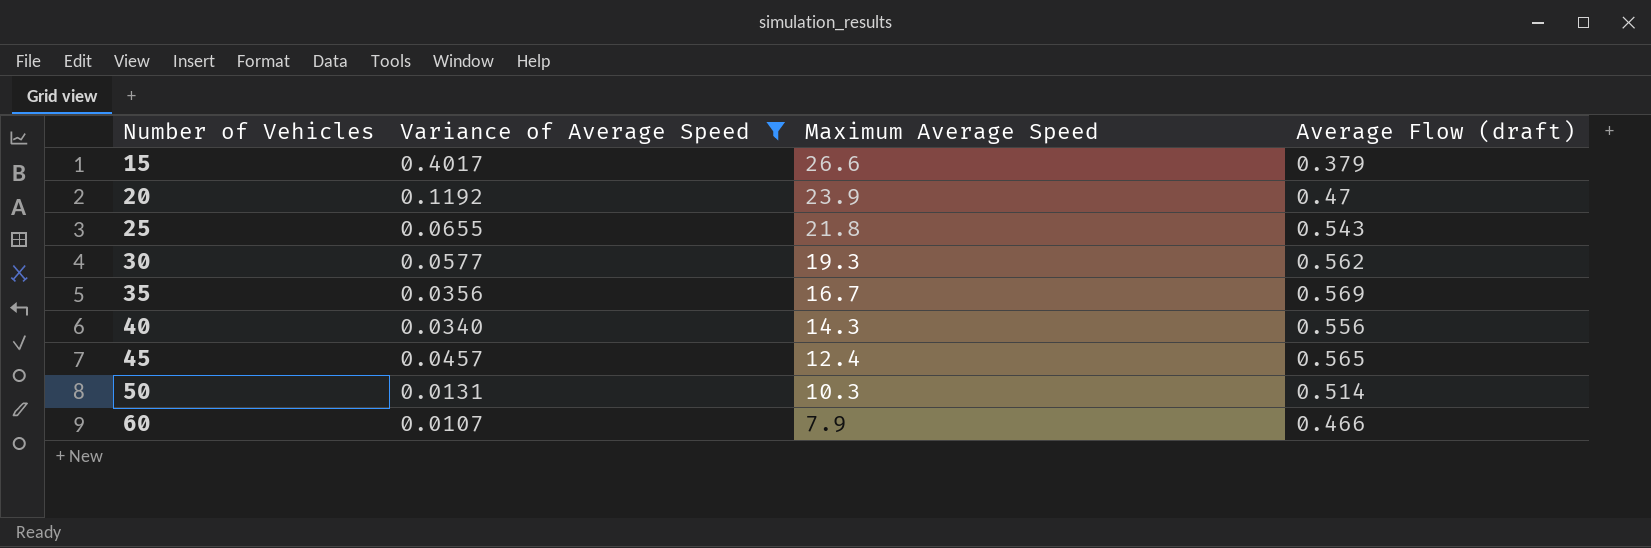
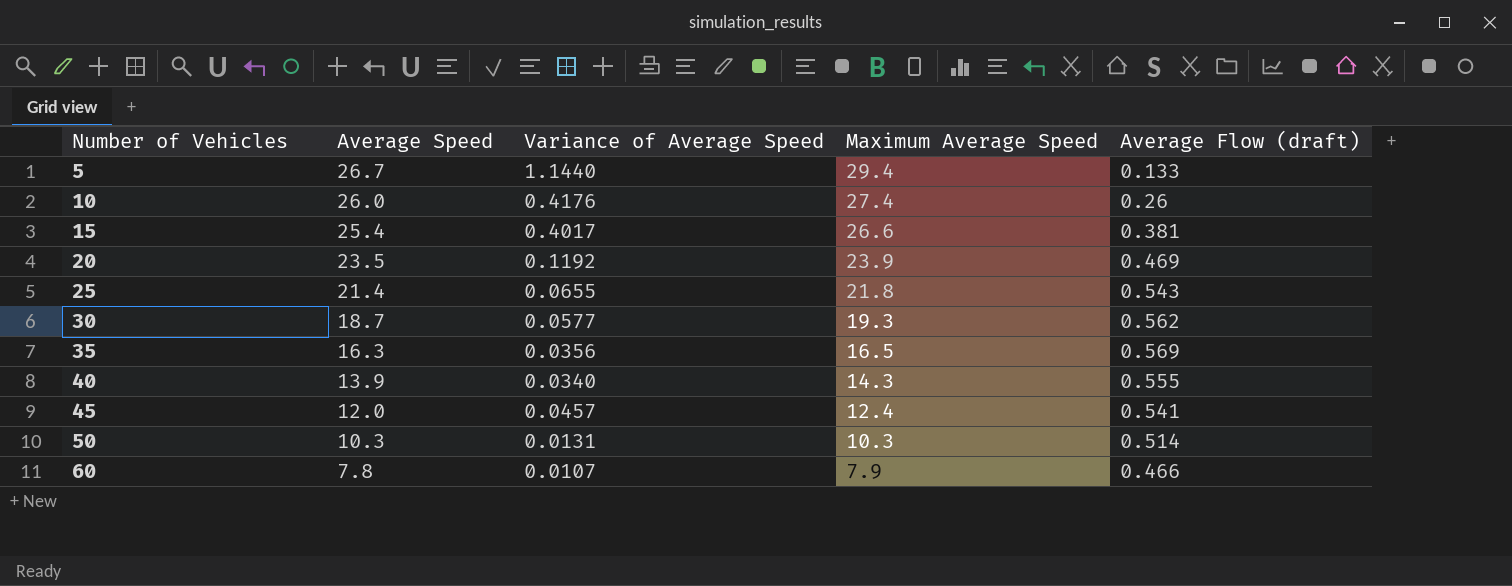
filter: Variance of Average Speed <= 0.4017 -> none
column Average Speed | position: none -> 2
15 | Average Flow (draft): 0.379 -> 0.381
20 | Average Flow (draft): 0.47 -> 0.469
35 | Maximum Average Speed: 16.7 -> 16.5
40 | Average Flow (draft): 0.556 -> 0.555
45 | Average Flow (draft): 0.565 -> 0.541

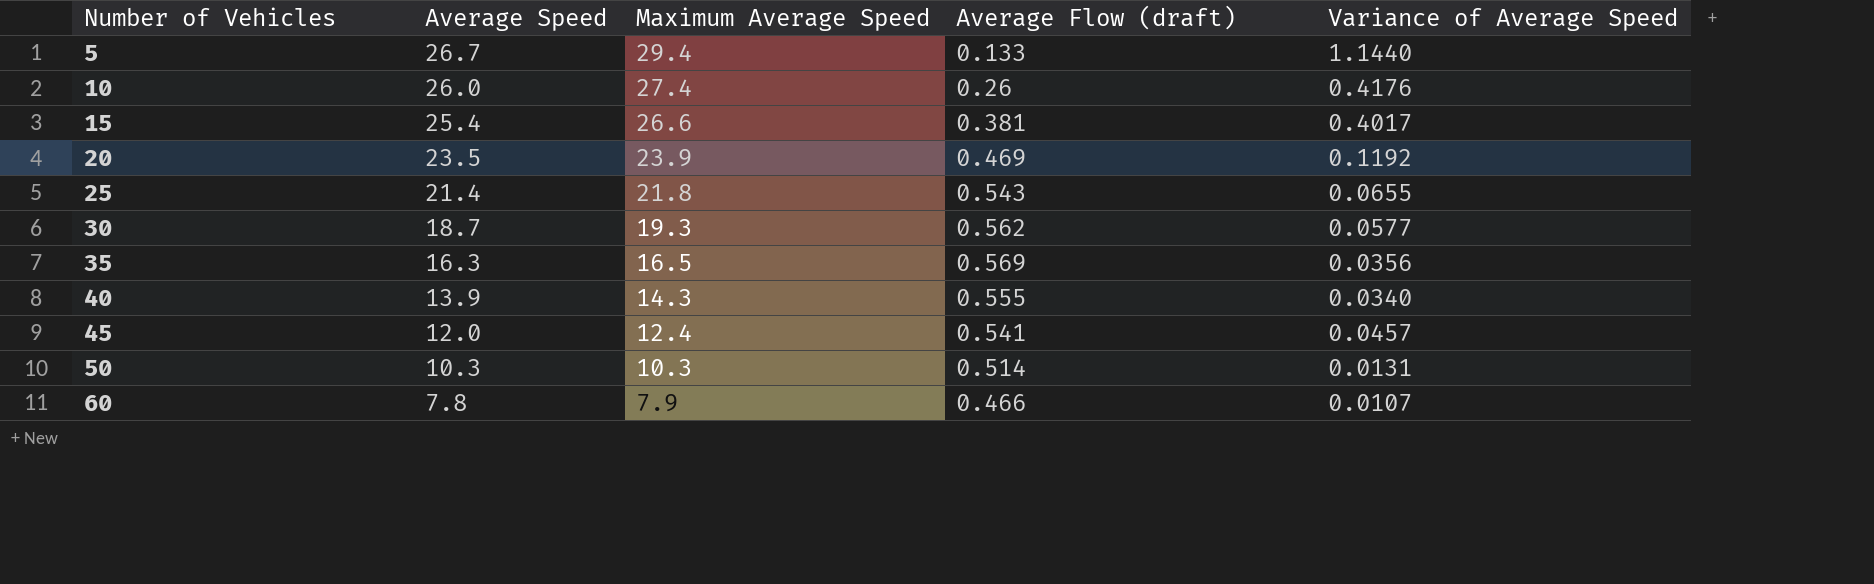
column Variance of Average Speed | position: 3 -> 5

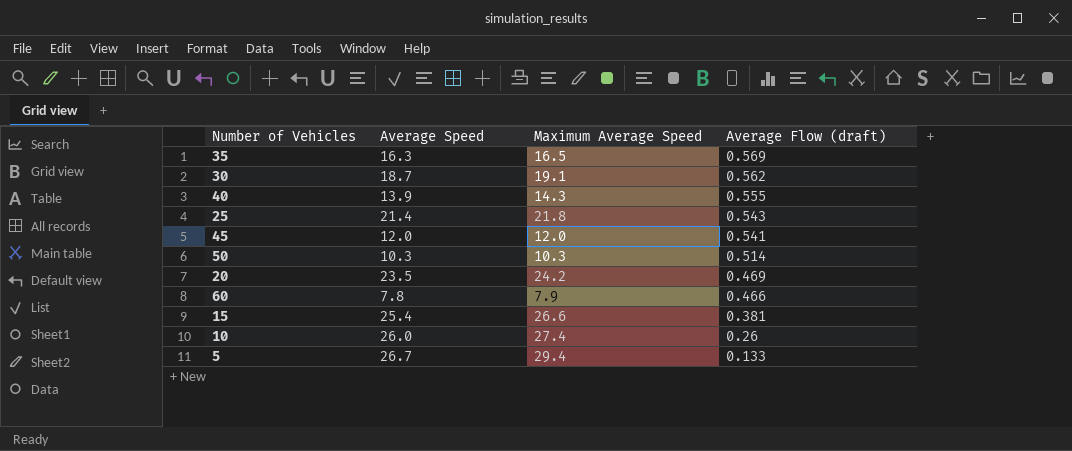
row order: Number of Vehicles ascending -> Average Flow (draft) descending
column Variance of Average Speed | position: 5 -> none
30 | Maximum Average Speed: 19.3 -> 19.1
45 | Maximum Average Speed: 12.4 -> 12.0
20 | Maximum Average Speed: 23.9 -> 24.2

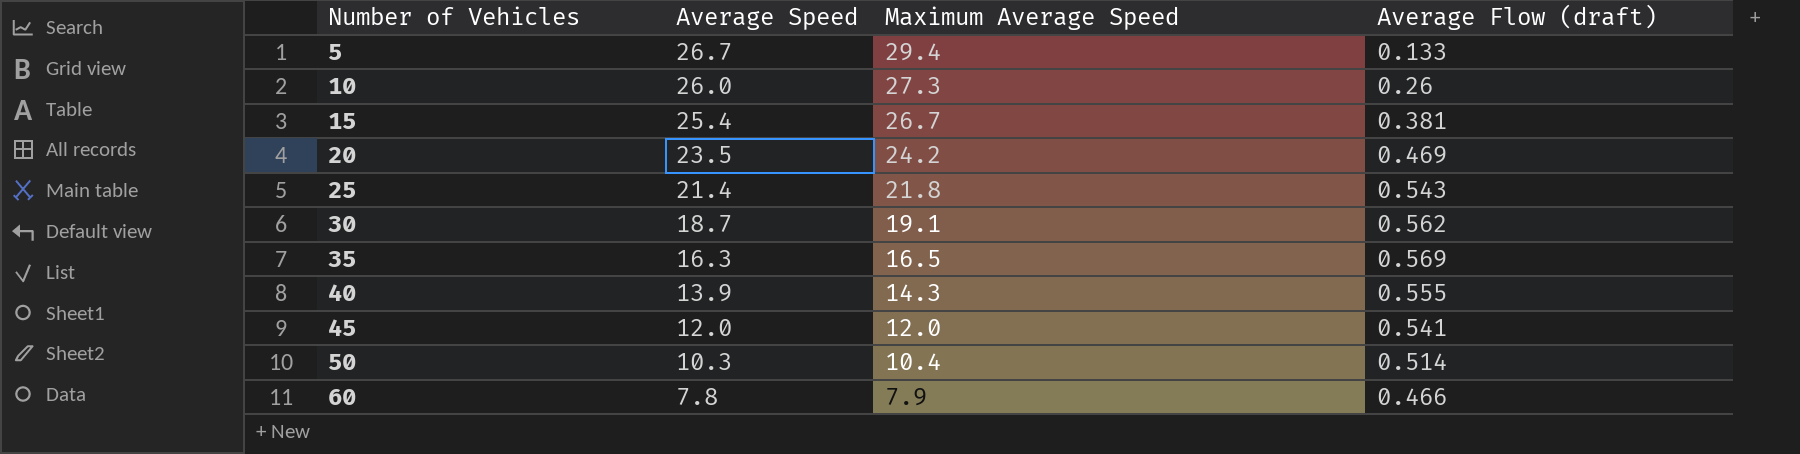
row order: Average Flow (draft) descending -> Number of Vehicles ascending
10 | Maximum Average Speed: 27.4 -> 27.3
15 | Maximum Average Speed: 26.6 -> 26.7
50 | Maximum Average Speed: 10.3 -> 10.4

